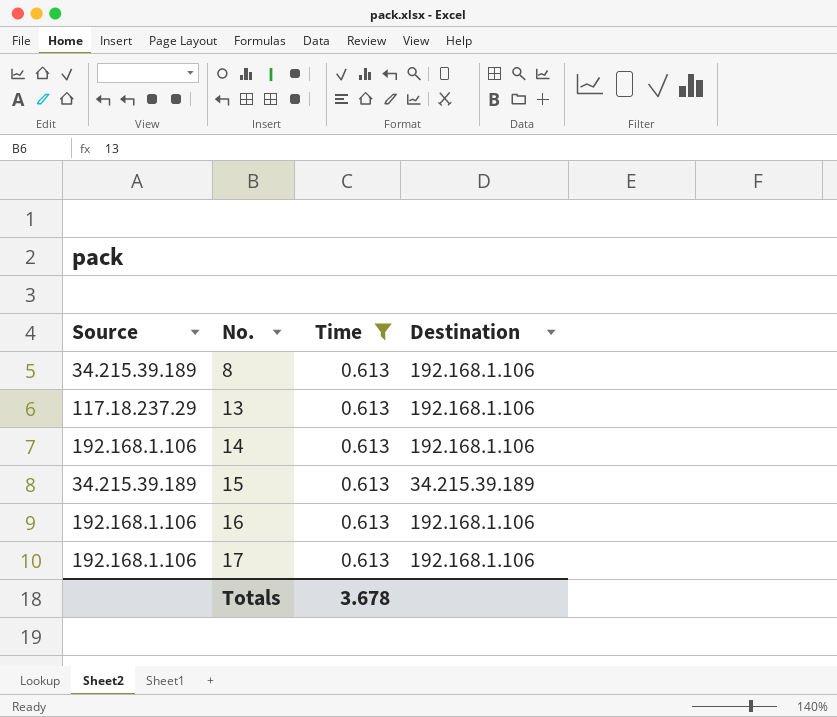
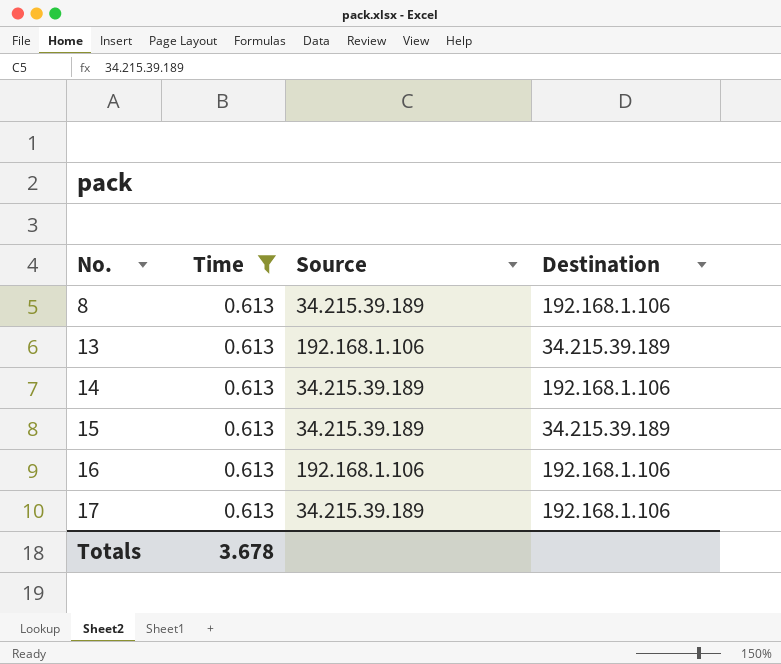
column Source | position: 1 -> 3
13 | Source: 117.18.237.29 -> 192.168.1.106
13 | Destination: 192.168.1.106 -> 34.215.39.189
14 | Source: 192.168.1.106 -> 34.215.39.189
17 | Source: 192.168.1.106 -> 34.215.39.189

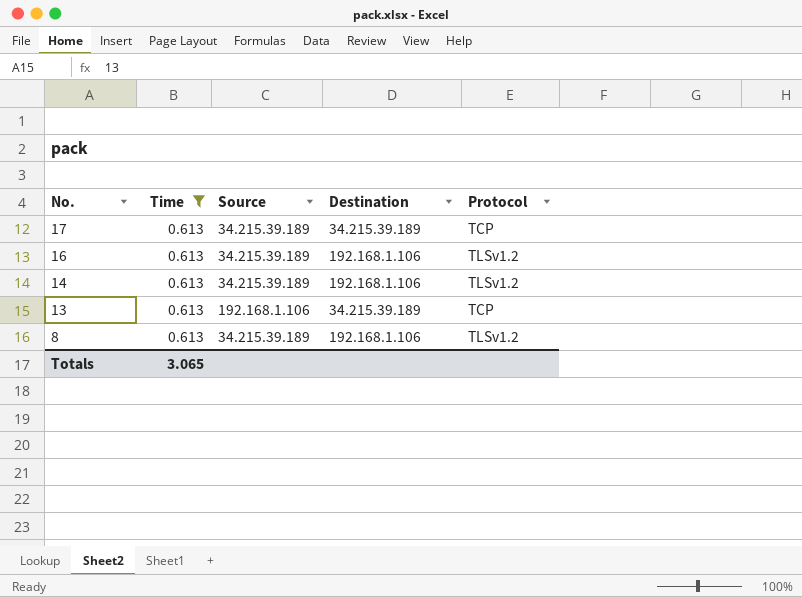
row order: No. ascending -> No. descending
column Protocol | position: none -> 5
row 15: 0.613 | 34.215.39.189 | 34.215.39.189 -> none
17 | Destination: 192.168.1.106 -> 34.215.39.189
16 | Source: 192.168.1.106 -> 34.215.39.189
Totals | Time: 3.678 -> 3.065

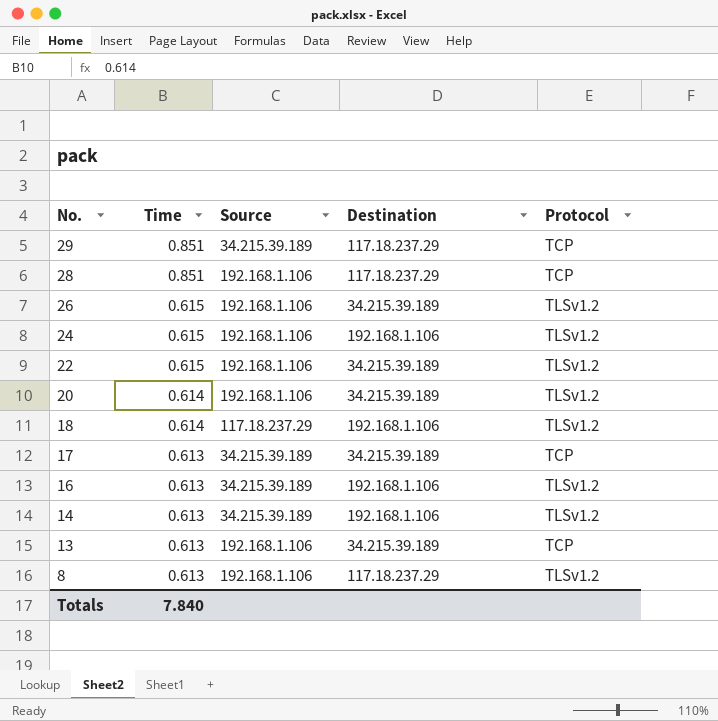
filter: Time = 0.613 -> none
8 | Source: 34.215.39.189 -> 192.168.1.106
8 | Destination: 192.168.1.106 -> 117.18.237.29
Totals | Time: 3.065 -> 7.840

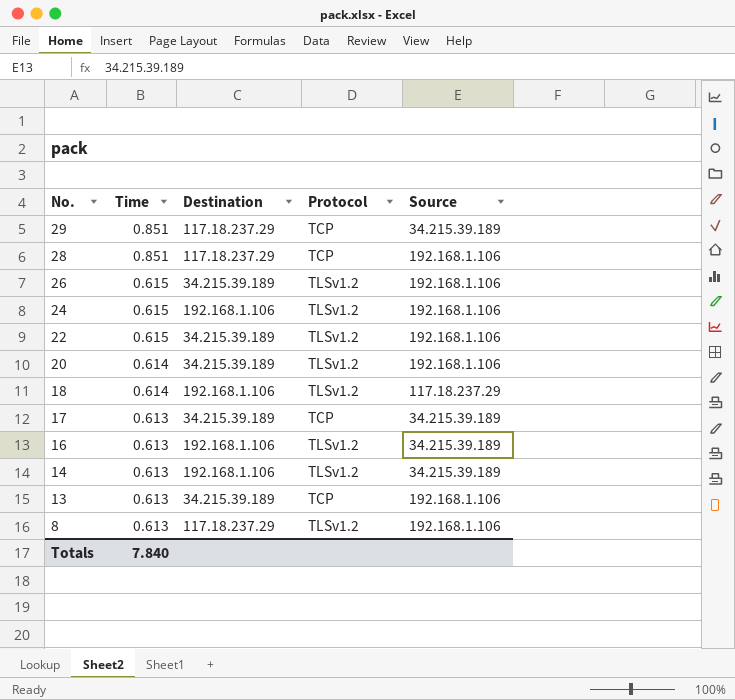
column Source | position: 3 -> 5

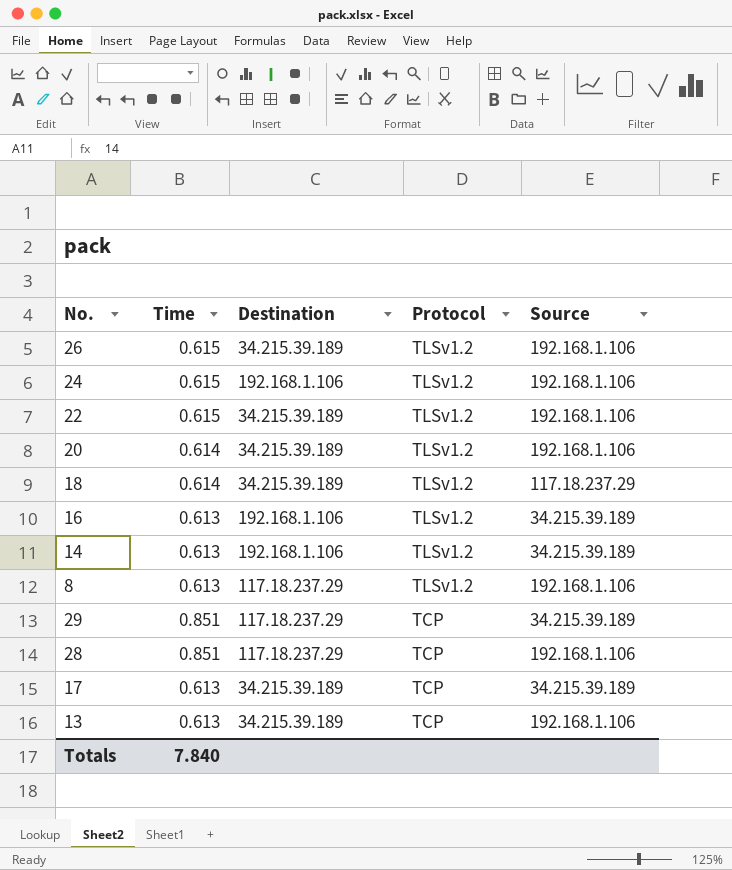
row order: No. descending -> Protocol descending
18 | Destination: 192.168.1.106 -> 34.215.39.189

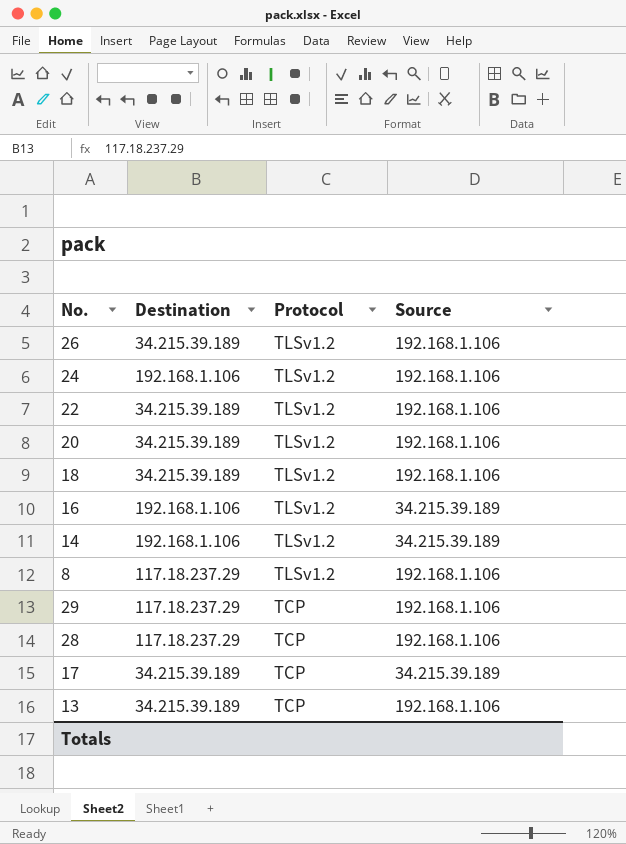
column Time | position: 2 -> none
18 | Source: 117.18.237.29 -> 192.168.1.106
29 | Source: 34.215.39.189 -> 192.168.1.106

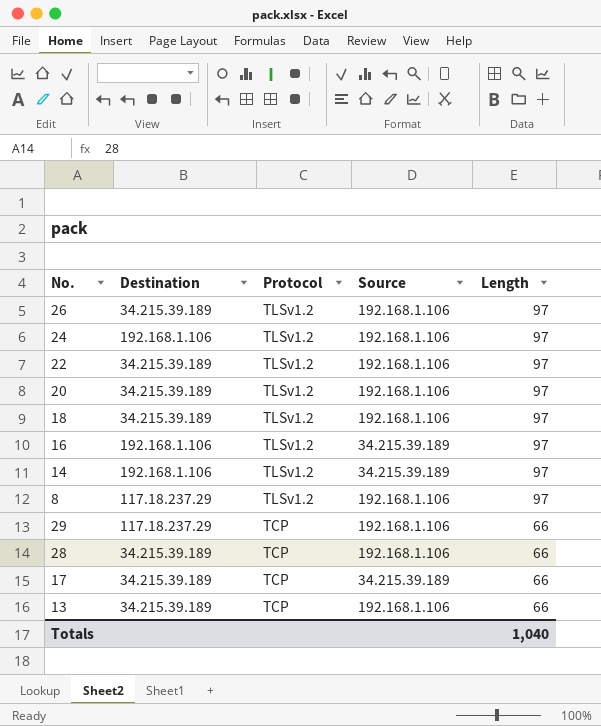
column Length | position: none -> 5
28 | Destination: 117.18.237.29 -> 34.215.39.189

